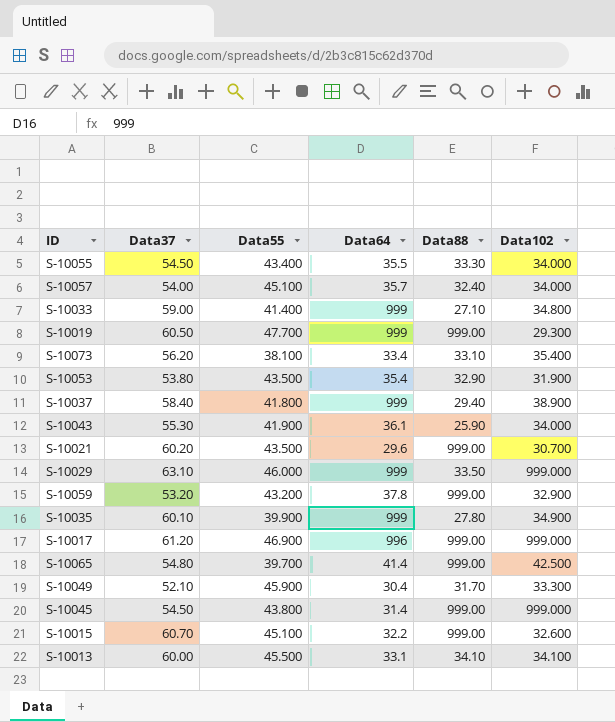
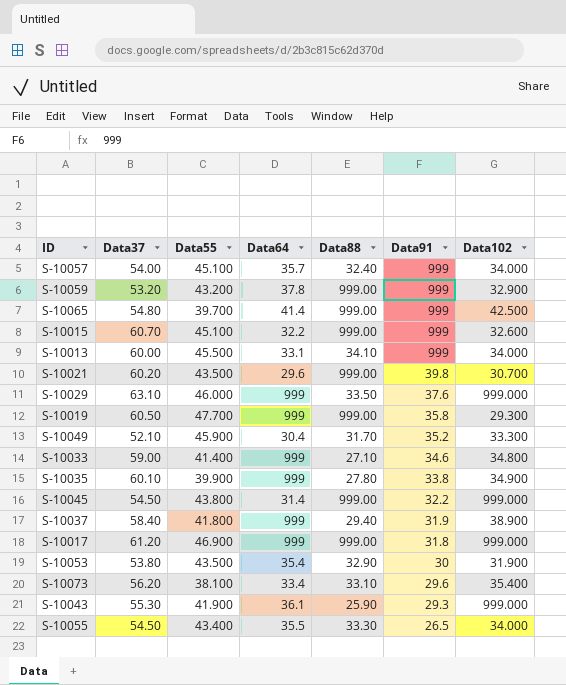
row order: none -> Data91 descending
column Data91 | position: none -> 6
S-10013 | Data102: 34.100 -> 34.000
S-10017 | Data64: 996 -> 999
S-10043 | Data102: 34.000 -> 999.000

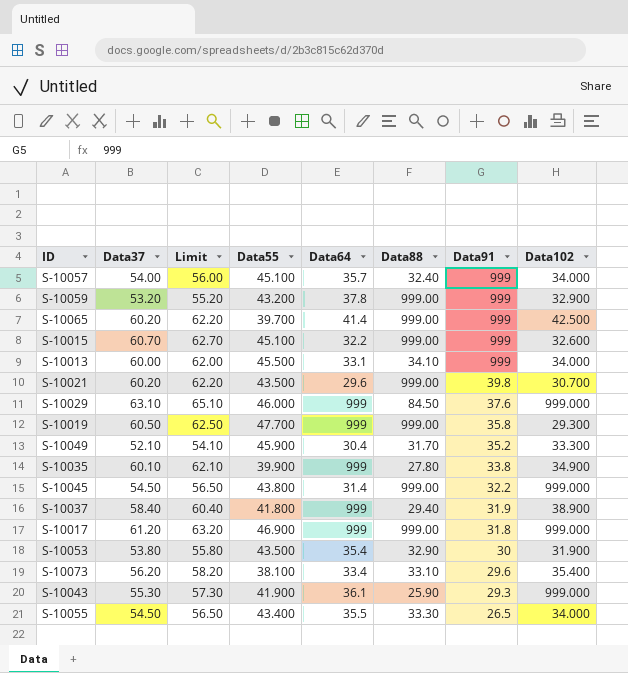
column Limit | formula: none -> [Data37] + 2
row S-10033: 59.00 | 41.400 | 999 | 27.10 | 34.6 | 34.800 -> none
S-10065 | Data37: 54.80 -> 60.20
S-10029 | Data88: 33.50 -> 84.50

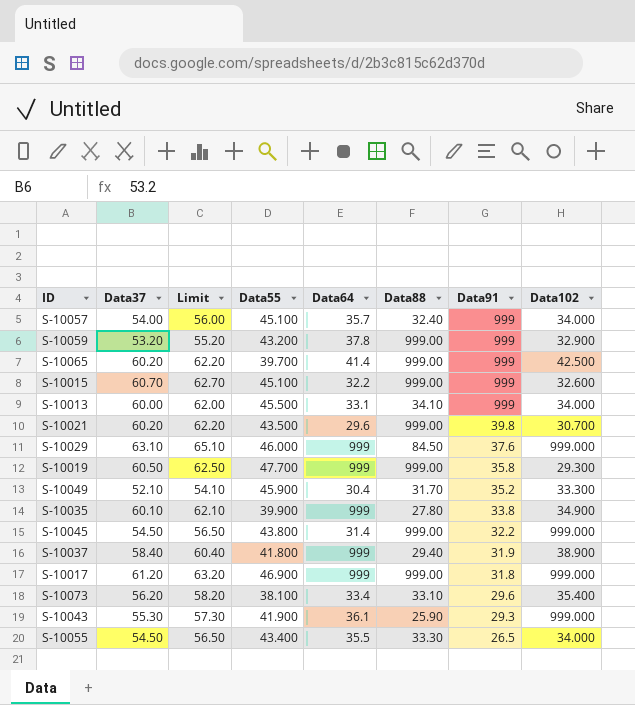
row S-10053: 53.80 | 55.80 | 43.500 | 35.4 | 32.90 | 30 | 31.900 -> none

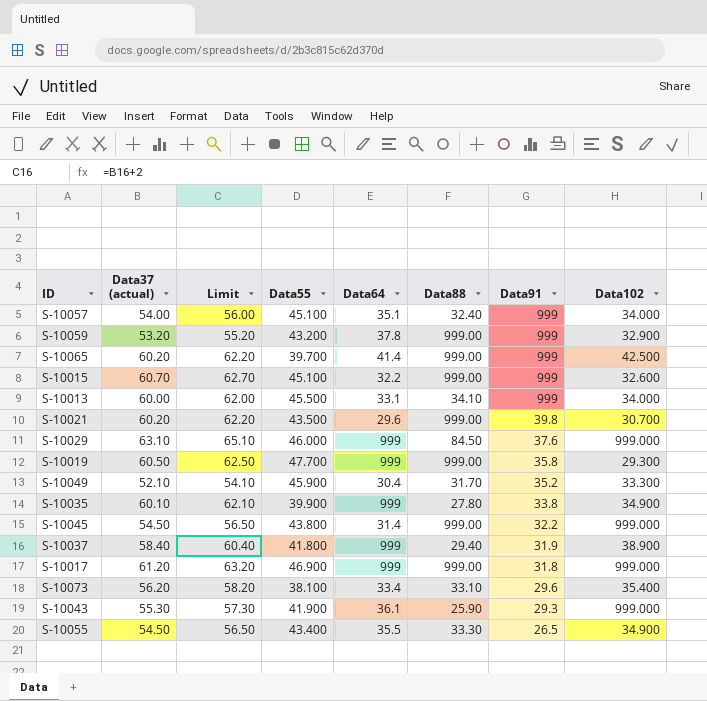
column name: Data37 -> Data37 (actual)
S-10057 | Data64: 35.7 -> 35.1
S-10055 | Data102: 34.000 -> 34.900

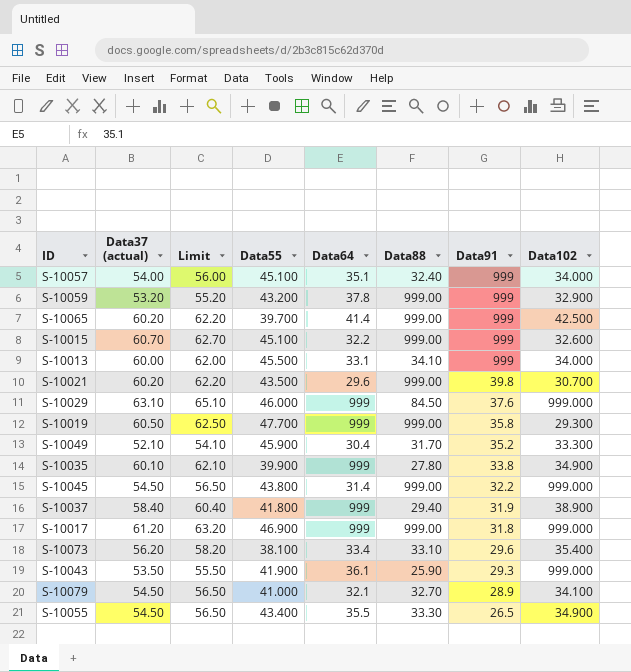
S-10043 | Data37 (actual): 55.30 -> 53.50
S-10043 | Limit: 57.30 -> 55.50
row S-10079: none -> 54.50 | 56.50 | 41.000 | 32.1 | 32.70 | 28.9 | 34.100

